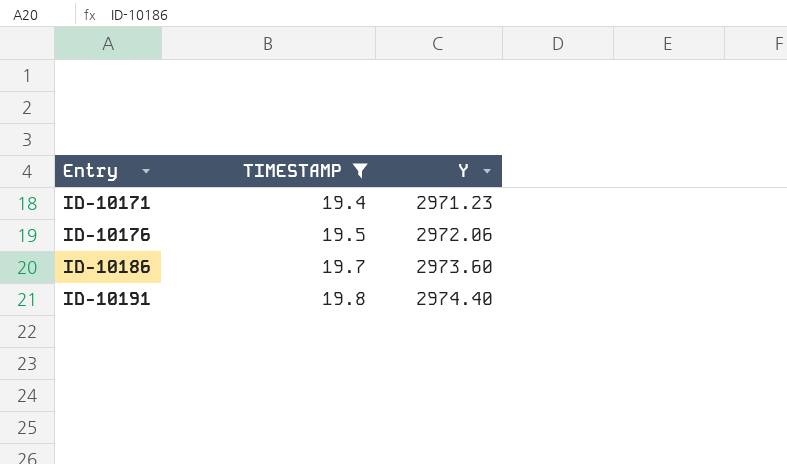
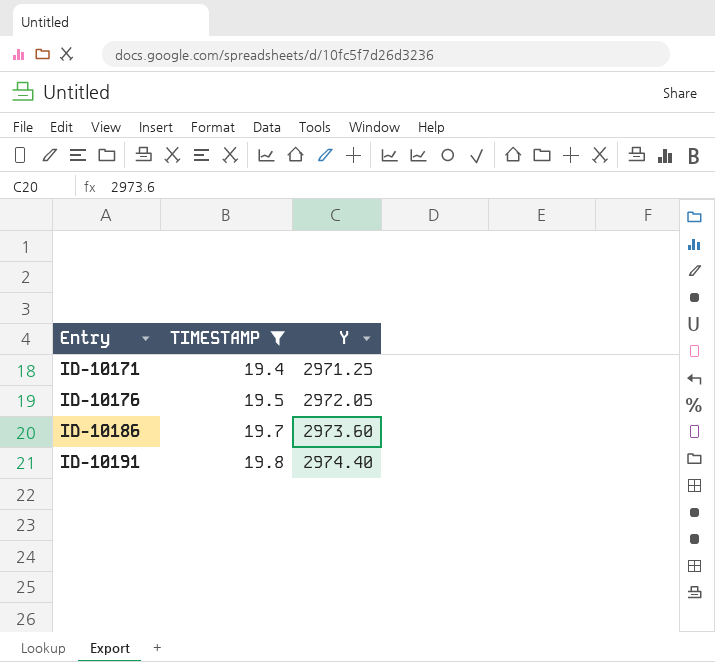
ID-10171 | Y: 2971.23 -> 2971.25
ID-10176 | Y: 2972.06 -> 2972.05

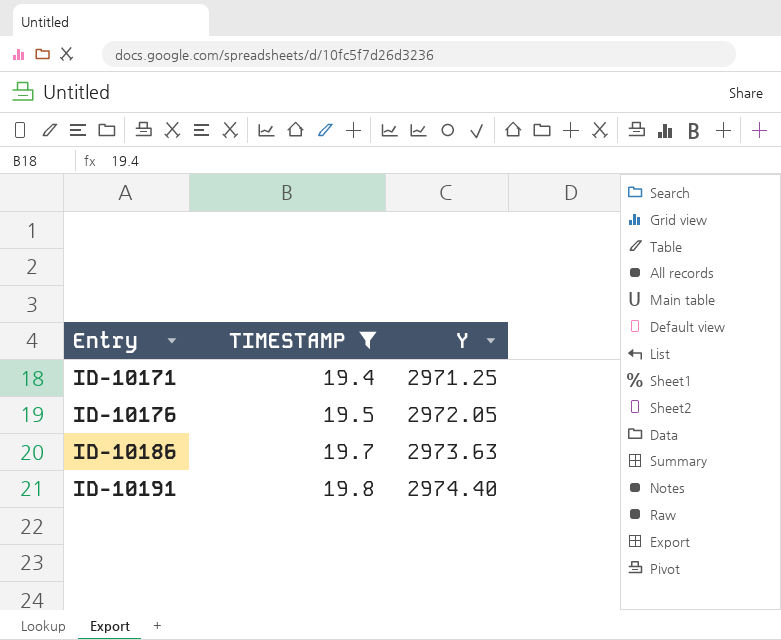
ID-10186 | Y: 2973.60 -> 2973.63

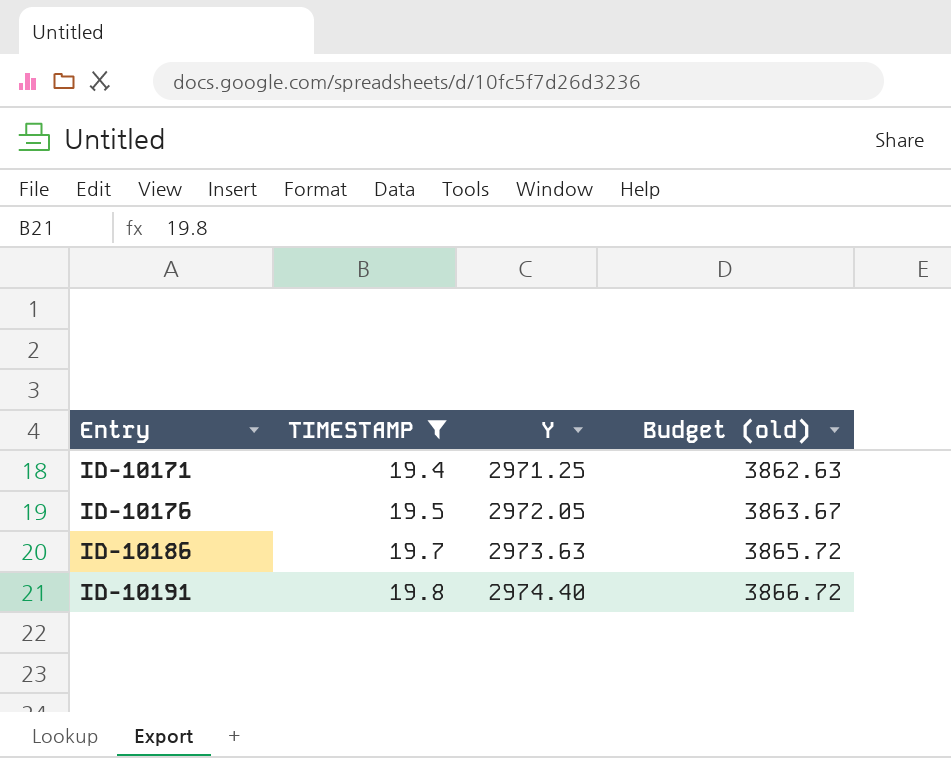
column Budget (old) | formula: none -> [Y] * 1.3

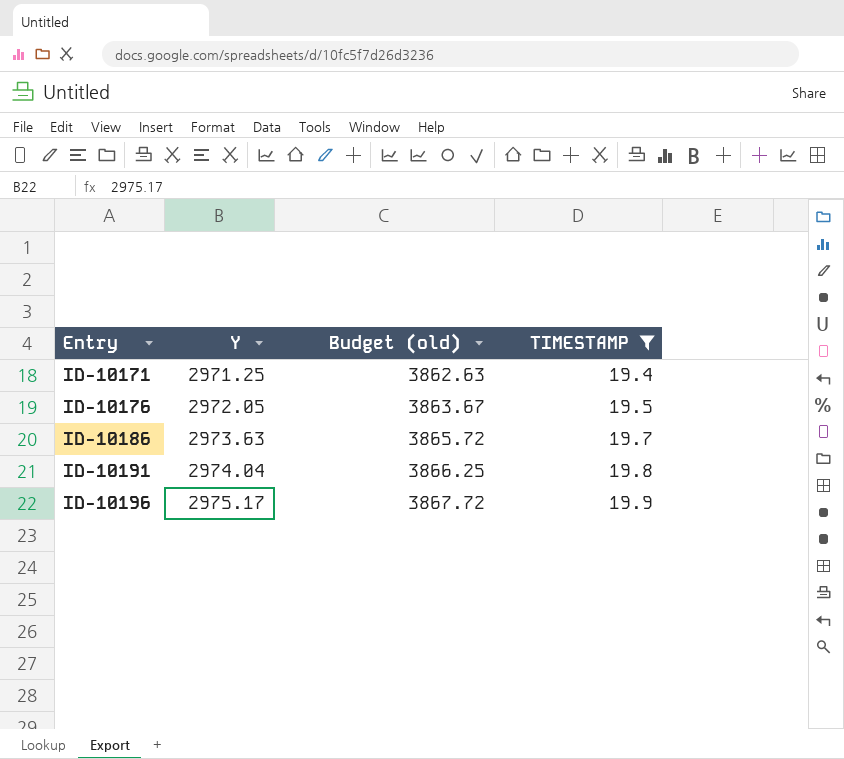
column TIMESTAMP | position: 2 -> 4
ID-10191 | Y: 2974.40 -> 2974.04
ID-10191 | Budget (old): 3866.72 -> 3866.25
row ID-10196: none -> 2975.17 | 3867.72 | 19.9

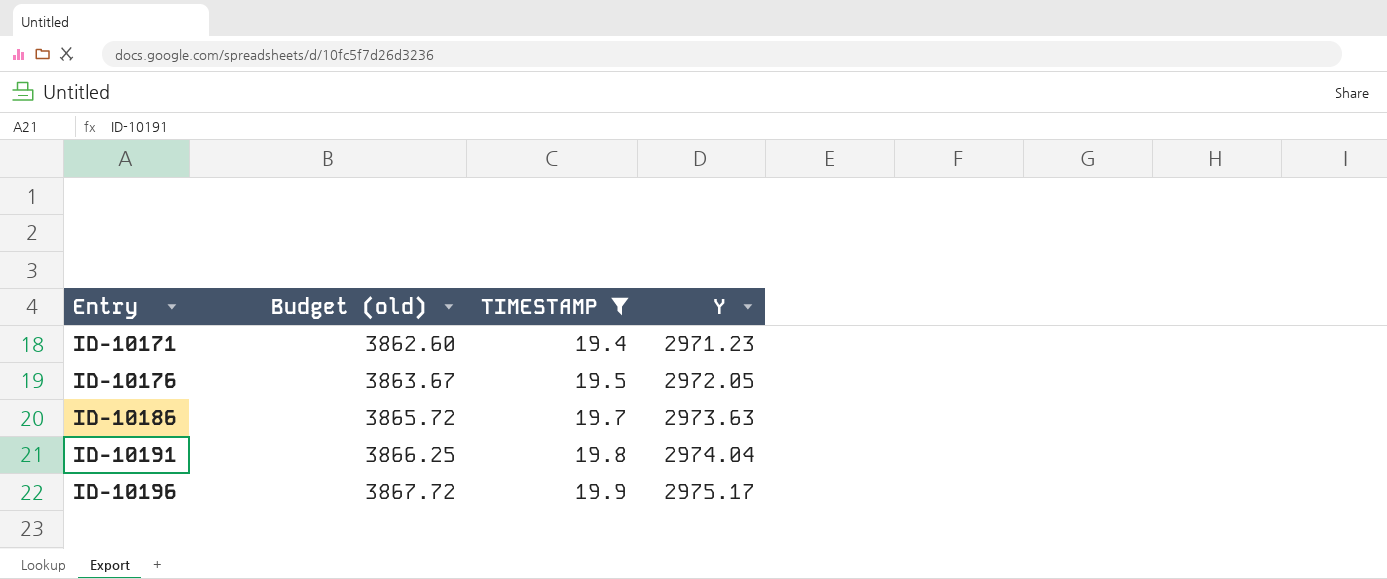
column Y | position: 2 -> 4
ID-10171 | Budget (old): 3862.63 -> 3862.60
ID-10171 | Y: 2971.25 -> 2971.23

